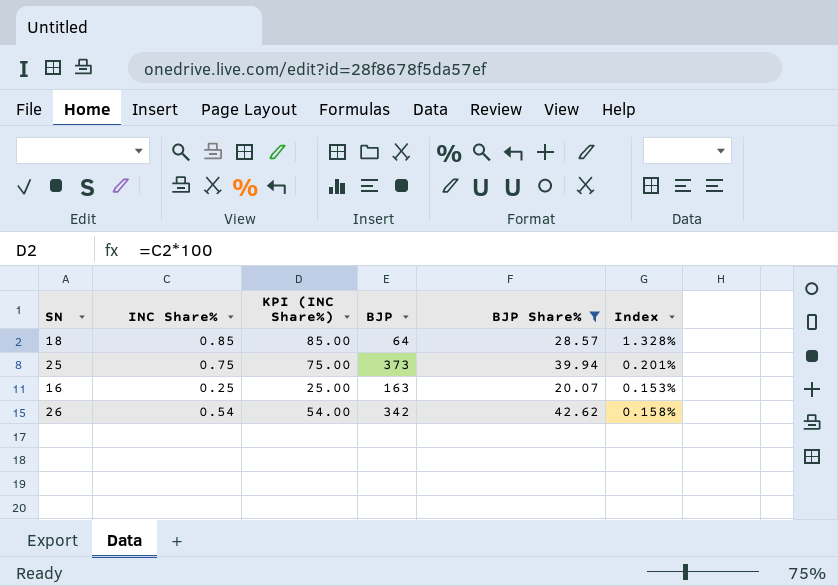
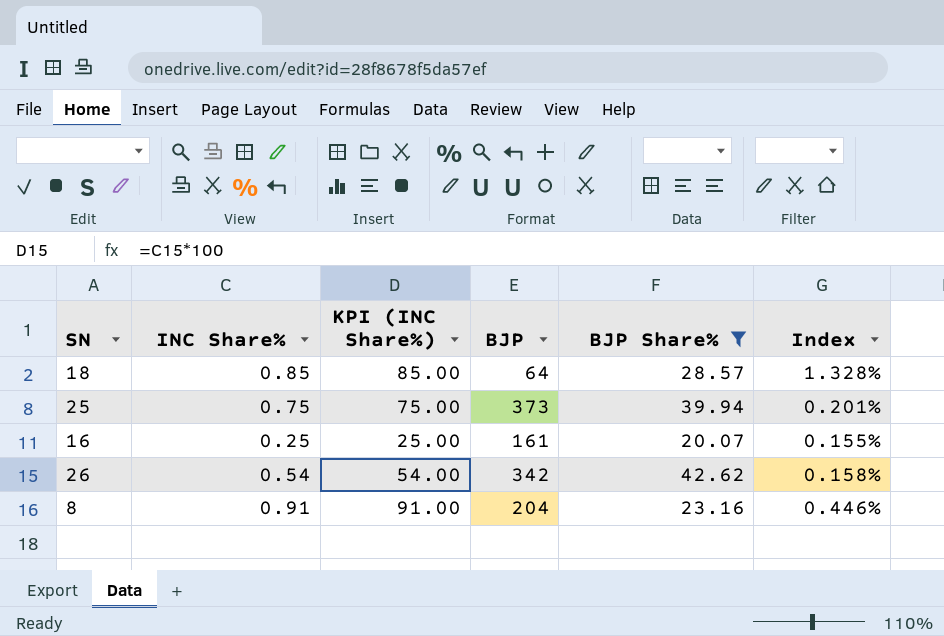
16 | BJP: 163 -> 161
16 | Index: 0.153% -> 0.155%
row 8: none -> 0.91 | 91.00 | 204 | 23.16 | 0.446%

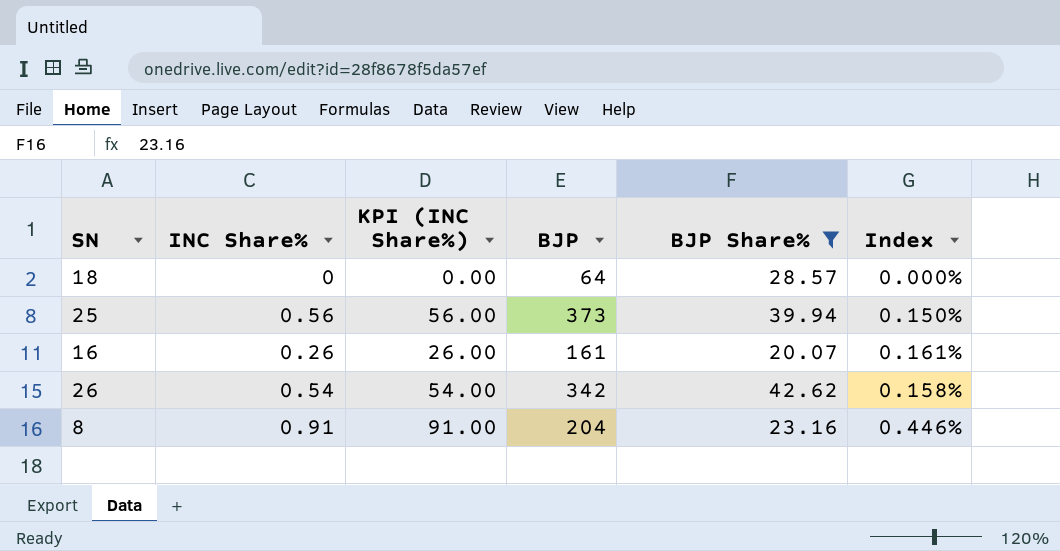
18 | INC Share%: 0.85 -> 0
18 | KPI (INC Share%): 85.00 -> 0.00
18 | Index: 1.328% -> 0.000%
25 | INC Share%: 0.75 -> 0.56
25 | KPI (INC Share%): 75.00 -> 56.00
25 | Index: 0.201% -> 0.150%
16 | INC Share%: 0.25 -> 0.26
16 | KPI (INC Share%): 25.00 -> 26.00
16 | Index: 0.155% -> 0.161%

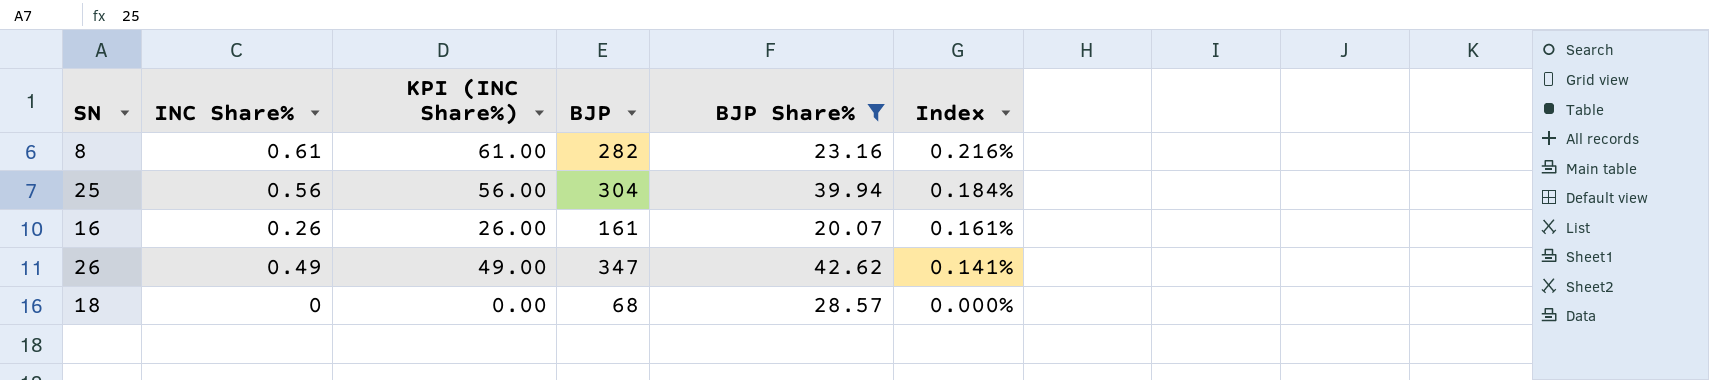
row order: none -> Index descending
8 | INC Share%: 0.91 -> 0.61
8 | KPI (INC Share%): 91.00 -> 61.00
8 | BJP: 204 -> 282
8 | Index: 0.446% -> 0.216%
25 | BJP: 373 -> 304
25 | Index: 0.150% -> 0.184%
26 | INC Share%: 0.54 -> 0.49
26 | KPI (INC Share%): 54.00 -> 49.00
26 | BJP: 342 -> 347
26 | Index: 0.158% -> 0.141%
18 | BJP: 64 -> 68

